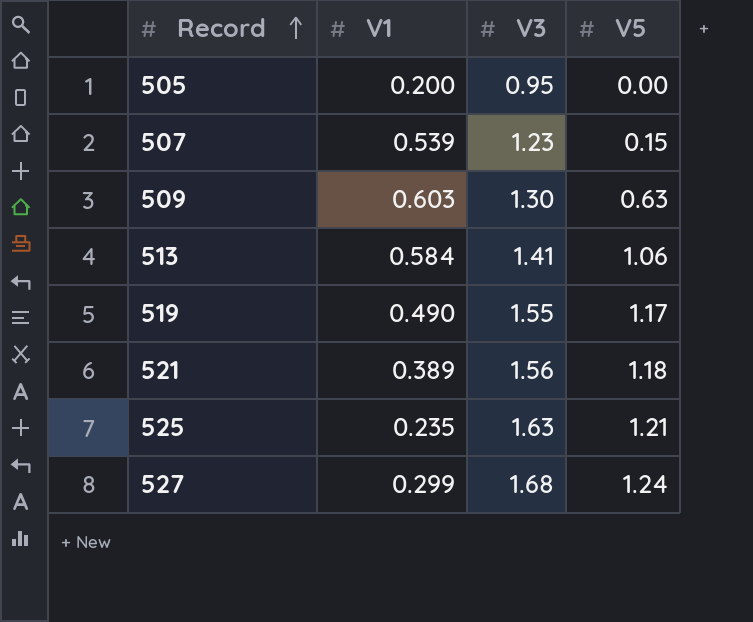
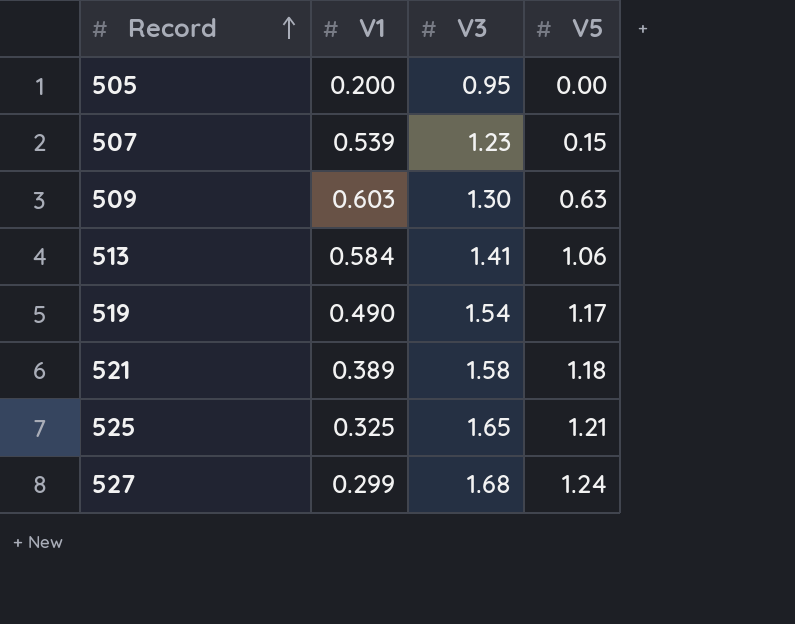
519 | V3: 1.55 -> 1.54
521 | V3: 1.56 -> 1.58
525 | V1: 0.235 -> 0.325
525 | V3: 1.63 -> 1.65

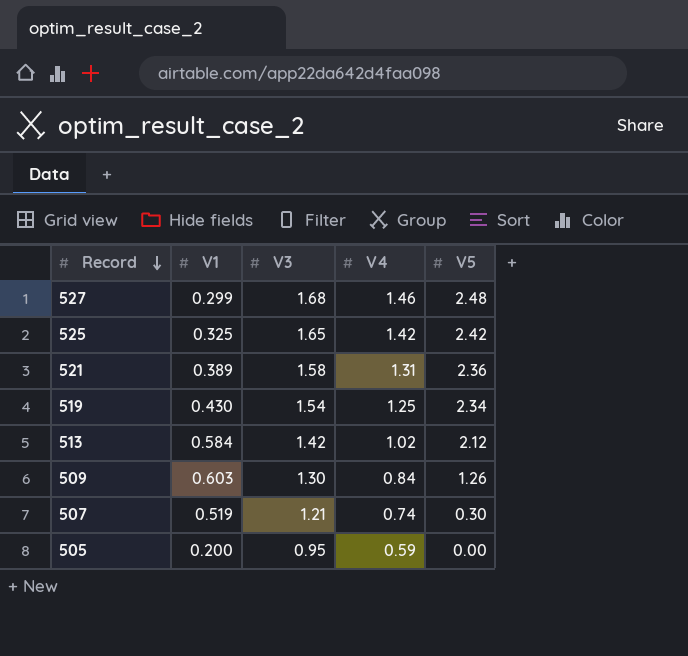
row order: Record ascending -> Record descending
column V4 | position: none -> 4
527 | V5: 1.24 -> 2.48
525 | V5: 1.21 -> 2.42
521 | V5: 1.18 -> 2.36
519 | V1: 0.490 -> 0.430
519 | V5: 1.17 -> 2.34
513 | V3: 1.41 -> 1.42
513 | V5: 1.06 -> 2.12
509 | V5: 0.63 -> 1.26
507 | V1: 0.539 -> 0.519
507 | V3: 1.23 -> 1.21
507 | V5: 0.15 -> 0.30

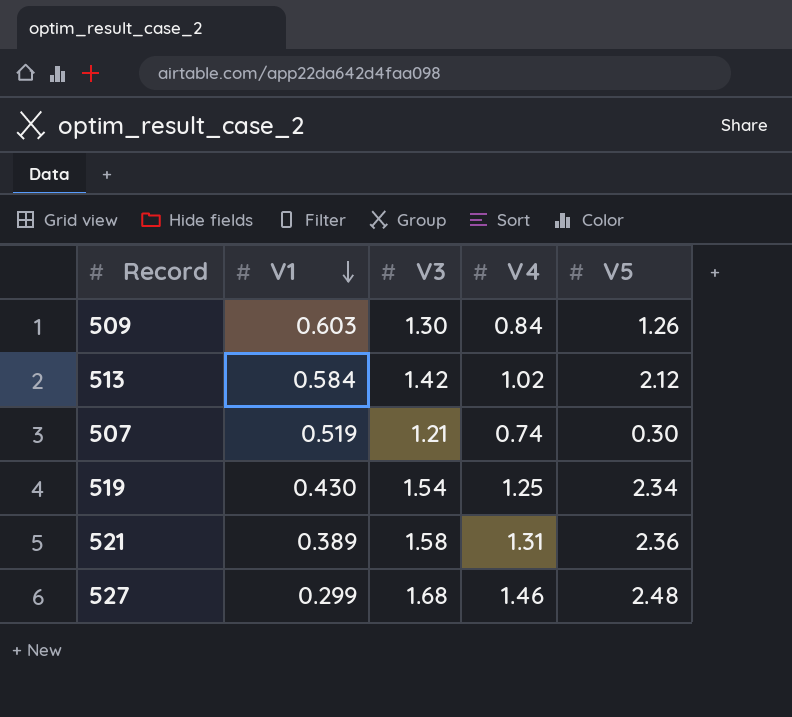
row order: Record descending -> V1 descending
row 525: 0.325 | 1.65 | 1.42 | 2.42 -> none
row 505: 0.200 | 0.95 | 0.59 | 0.00 -> none

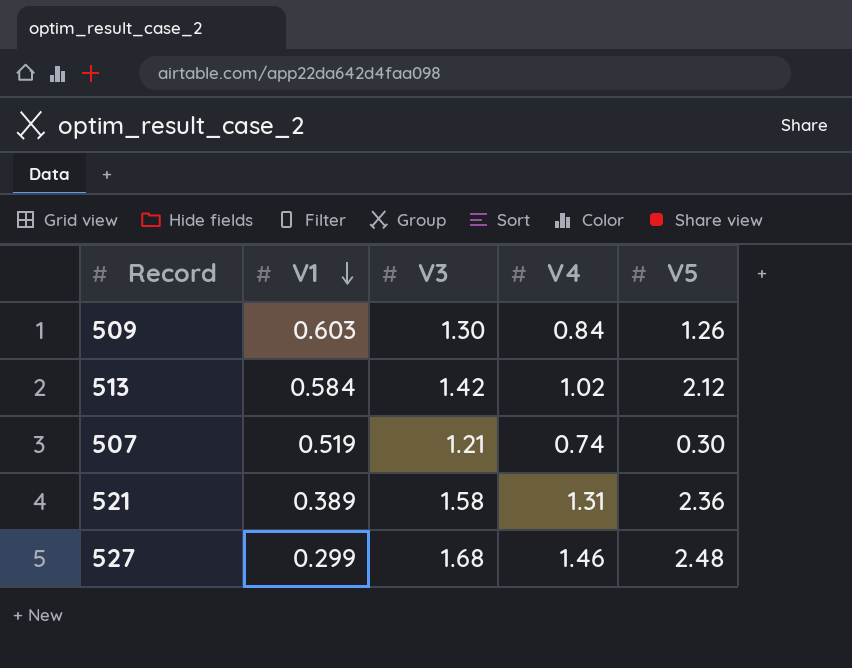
row 519: 0.430 | 1.54 | 1.25 | 2.34 -> none

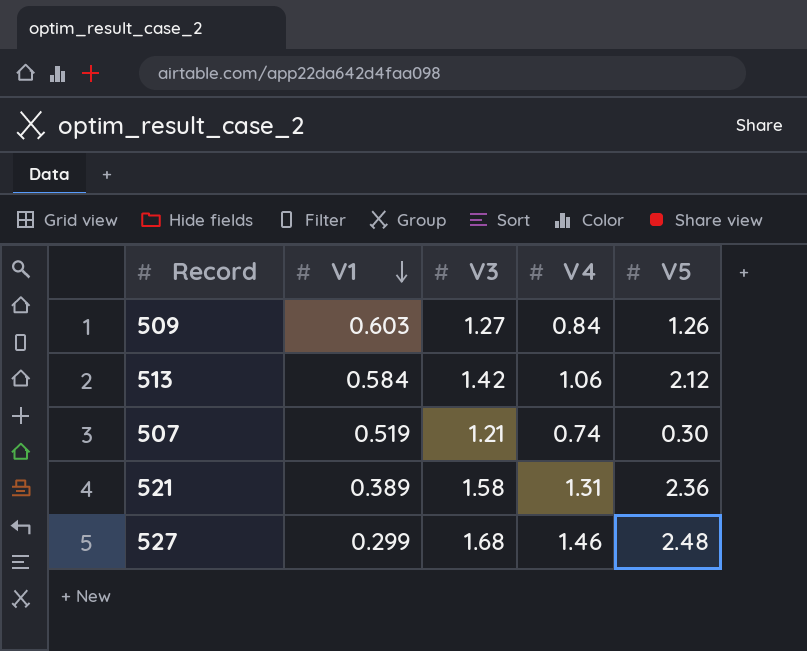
509 | V3: 1.30 -> 1.27
513 | V4: 1.02 -> 1.06

